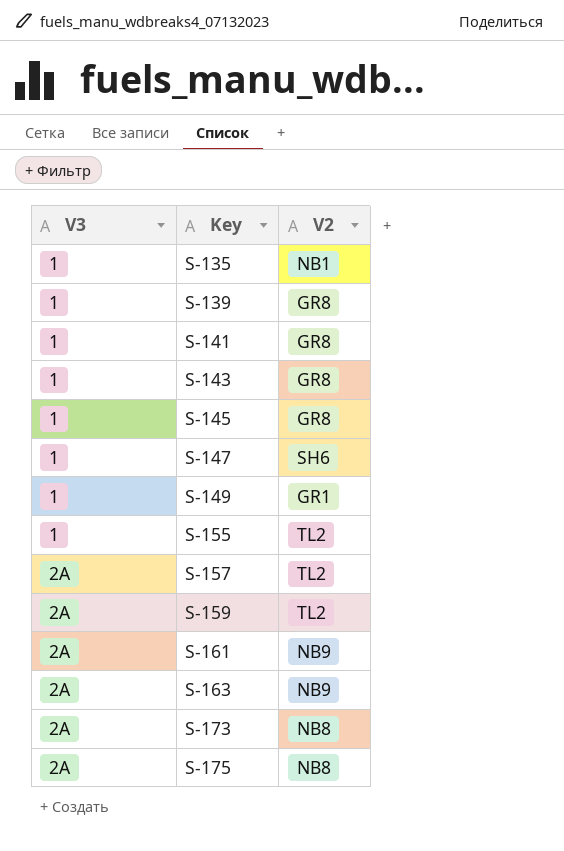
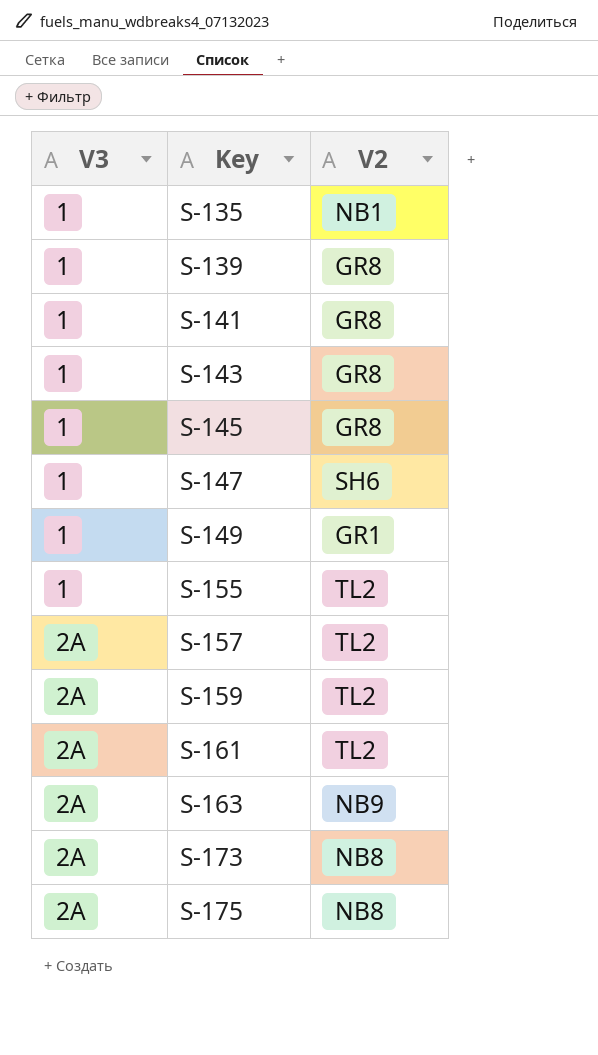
S-161 | V2: NB9 -> TL2

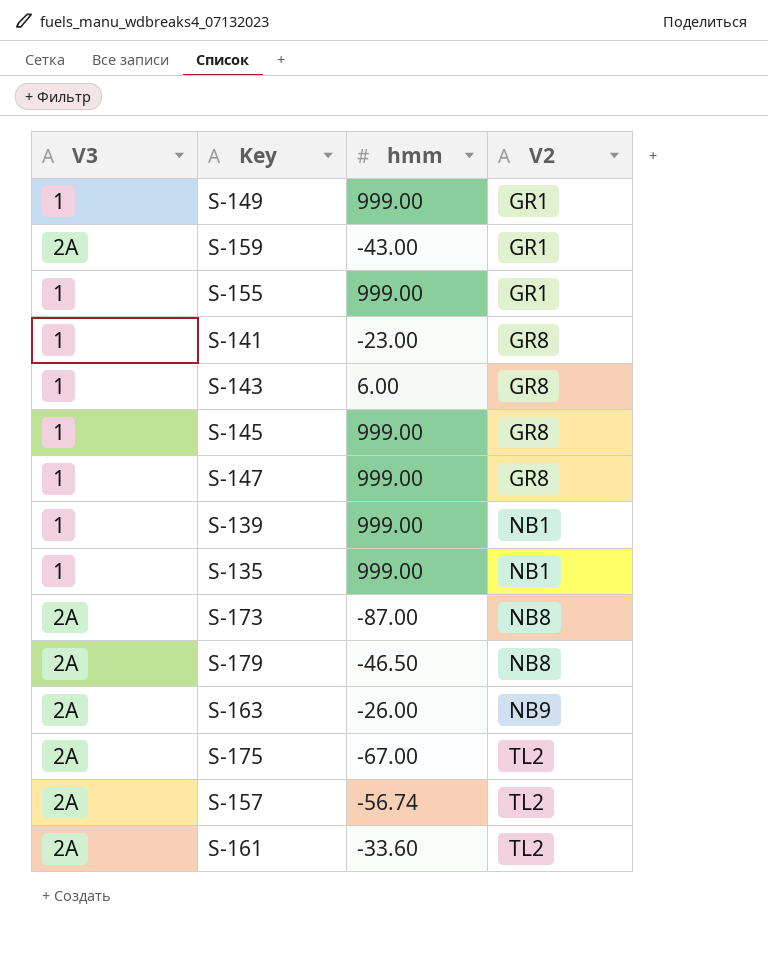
row order: V3 ascending -> V2 ascending
column hmm | position: none -> 3
S-159 | V2: TL2 -> GR1
S-155 | V2: TL2 -> GR1
S-147 | V2: SH6 -> GR8
S-139 | V2: GR8 -> NB1
row S-179: none -> 2A | -46.50 | NB8
S-175 | V2: NB8 -> TL2

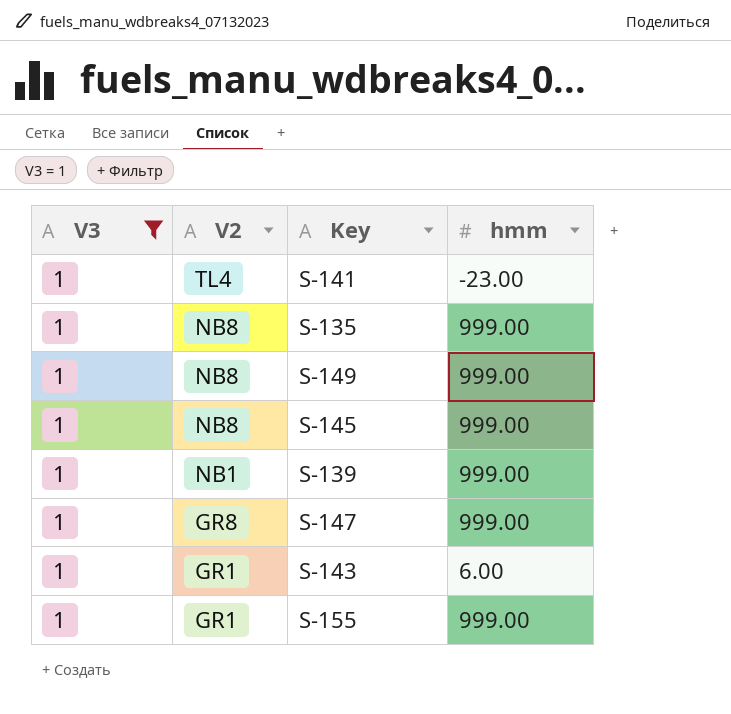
filter: none -> V3 = 1
row order: V2 ascending -> V2 descending
column V2 | position: 4 -> 2
S-141 | V2: GR8 -> TL4
S-135 | V2: NB1 -> NB8
S-149 | V2: GR1 -> NB8
S-145 | V2: GR8 -> NB8
S-143 | V2: GR8 -> GR1

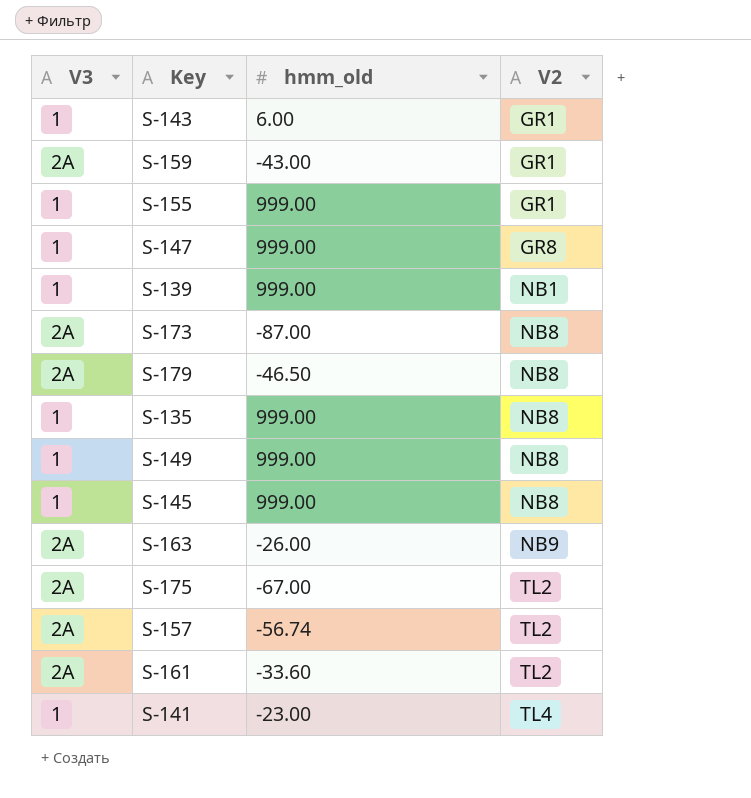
filter: V3 = 1 -> none
row order: V2 descending -> V2 ascending
column name: hmm -> hmm_old
column V2 | position: 2 -> 4

